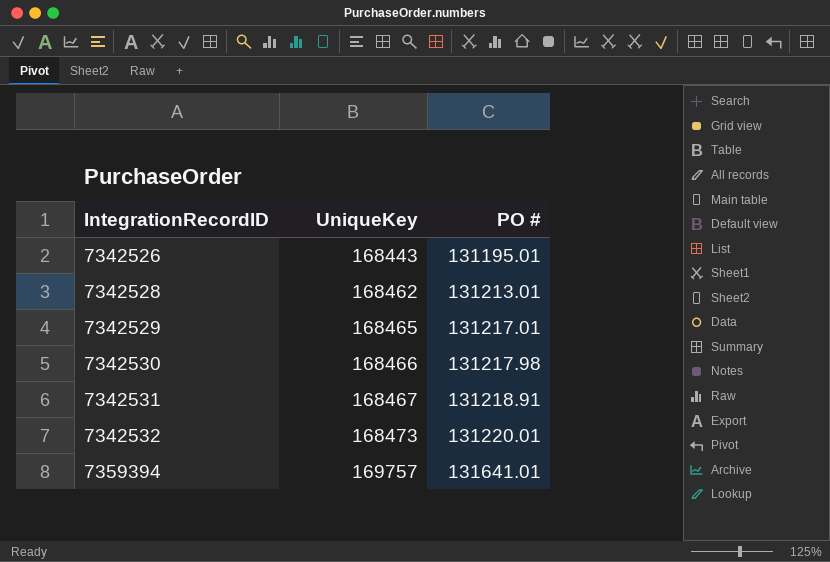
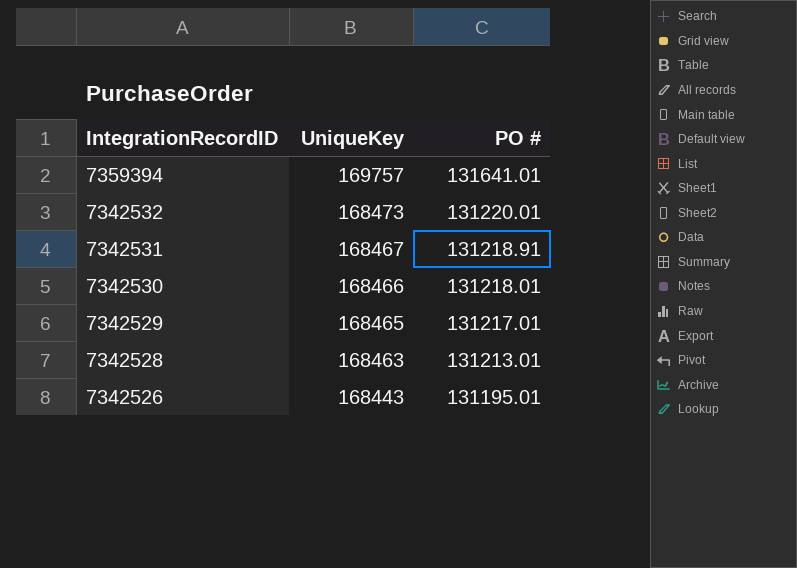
row order: IntegrationRecordID ascending -> IntegrationRecordID descending
7342530 | PO #: 131217.98 -> 131218.01
7342528 | UniqueKey: 168462 -> 168463

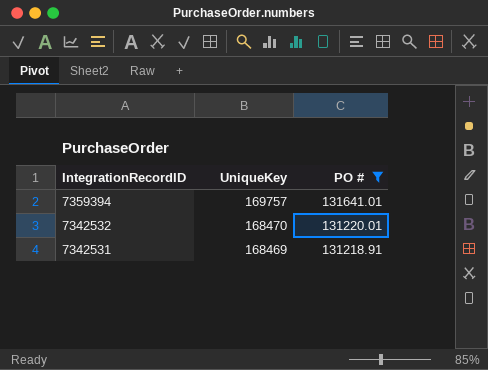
filter: none -> PO # >= 131218.91
7342532 | UniqueKey: 168473 -> 168470
7342531 | UniqueKey: 168467 -> 168469

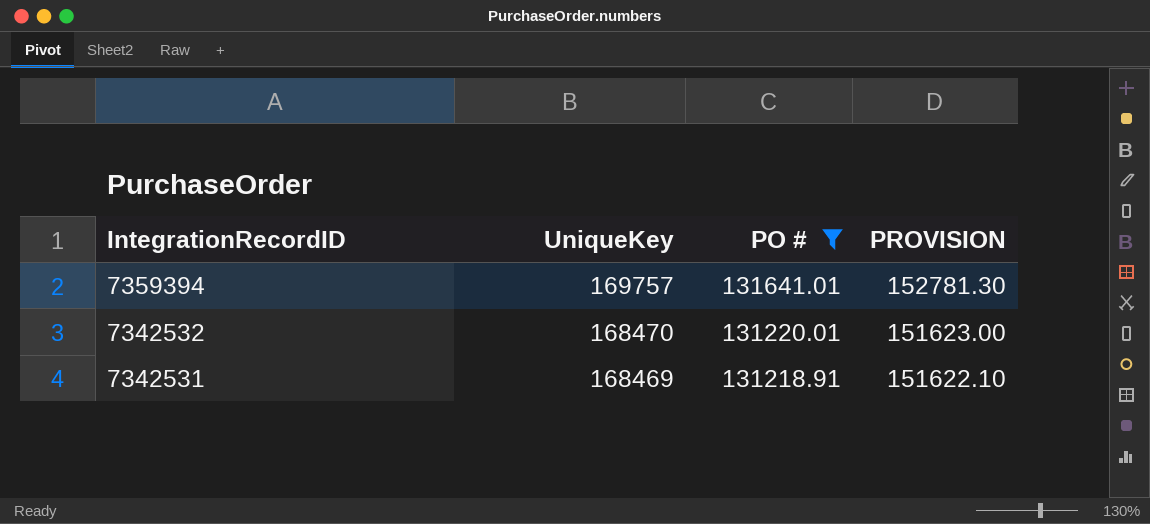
column PROVISION | formula: none -> [UniqueKey] * 0.9

